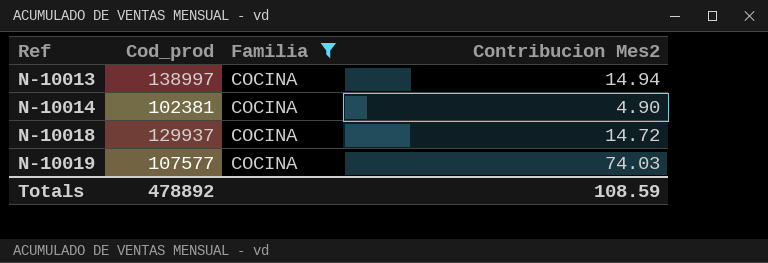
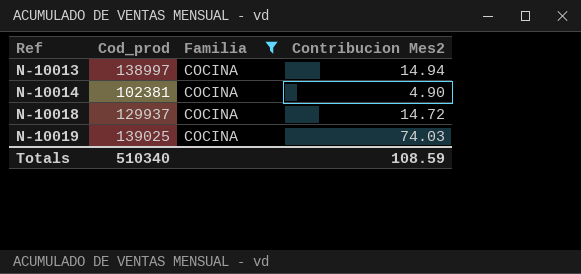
N-10019 | Cod_prod: 107577 -> 139025
Totals | Cod_prod: 478892 -> 510340

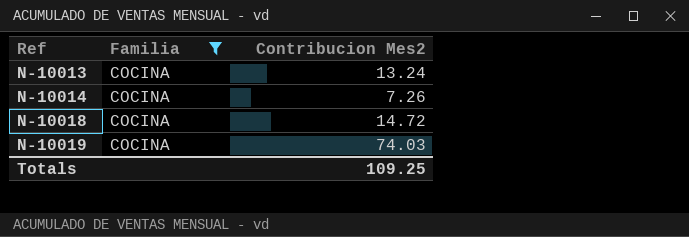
column Cod_prod | position: 2 -> none
N-10013 | Contribucion Mes2: 14.94 -> 13.24
N-10014 | Contribucion Mes2: 4.90 -> 7.26
Totals | Contribucion Mes2: 108.59 -> 109.25

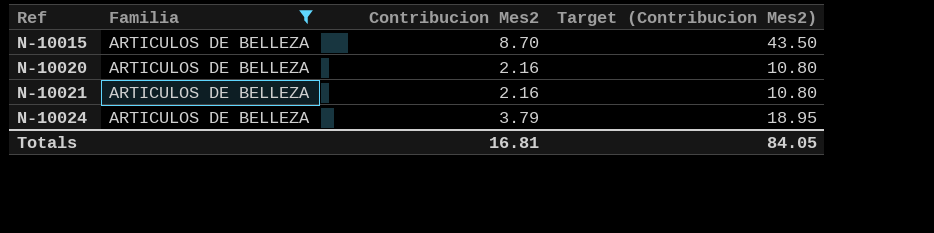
filter: Familia = COCINA -> Familia = ARTICULOS DE BELLEZA
column Target (Contribucion Mes2) | formula: none -> [Contribucion Mes2] * 5
Totals | Contribucion Mes2: 109.25 -> 16.81

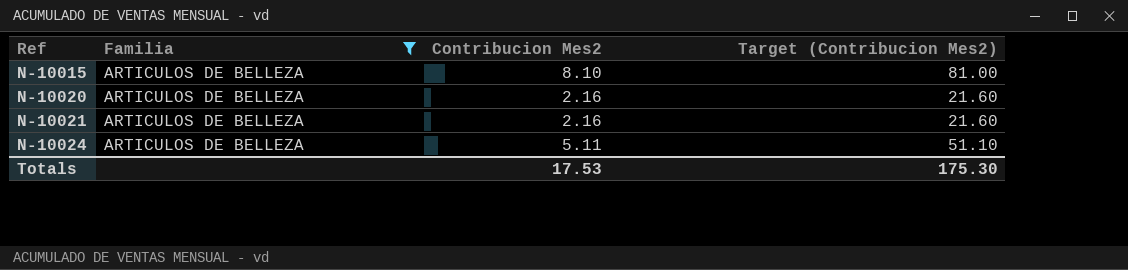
column Target (Contribucion Mes2) | formula: [Contribucion Mes2] * 5 -> [Contribucion Mes2] * 10
N-10015 | Contribucion Mes2: 8.70 -> 8.10
N-10024 | Contribucion Mes2: 3.79 -> 5.11
Totals | Contribucion Mes2: 16.81 -> 17.53
Totals | Target (Contribucion Mes2): 84.05 -> 175.30

